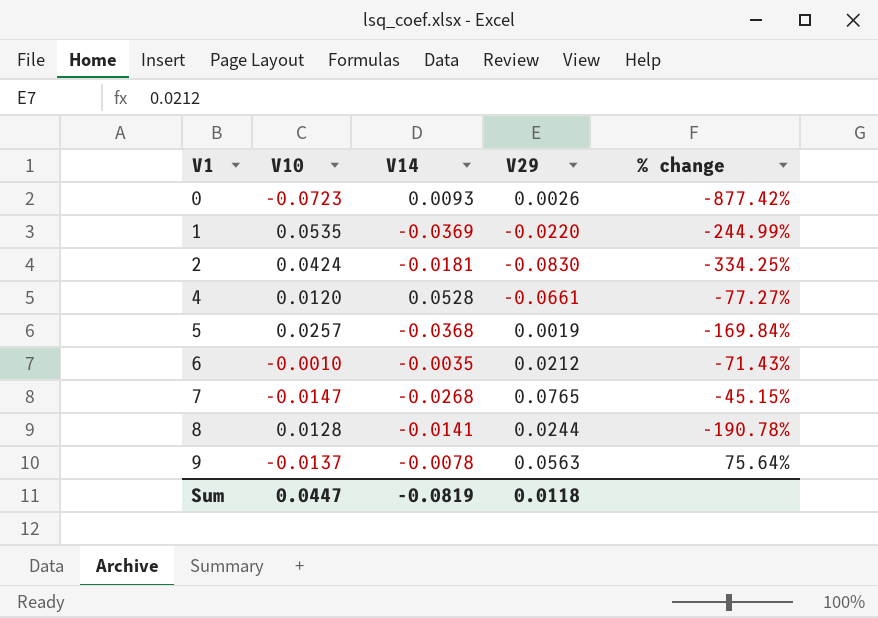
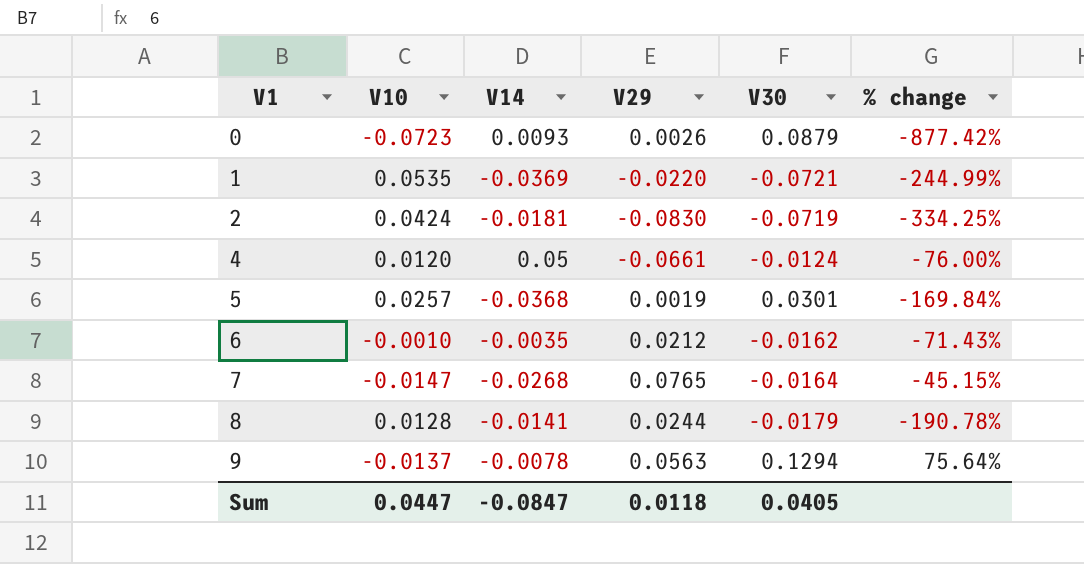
column V30 | position: none -> 5
4 | V14: 0.0528 -> 0.05
4 | % change: -77.27% -> -76.00%
Sum | V14: -0.0819 -> -0.0847

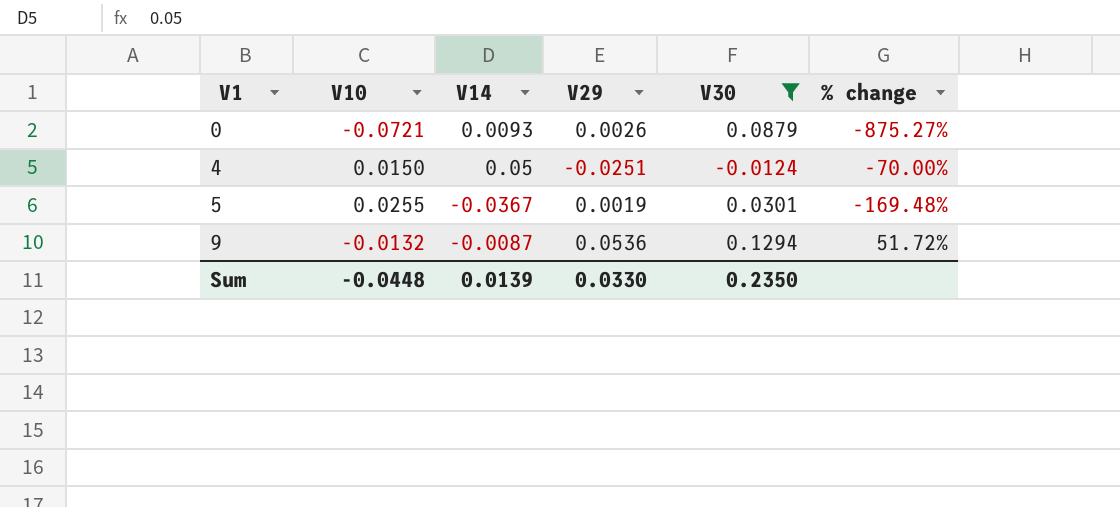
filter: none -> V30 >= -0.0124
0 | V10: -0.0723 -> -0.0721
0 | % change: -877.42% -> -875.27%
4 | V10: 0.0120 -> 0.0150
4 | V29: -0.0661 -> -0.0251
4 | % change: -76.00% -> -70.00%
5 | V10: 0.0257 -> 0.0255
5 | V14: -0.0368 -> -0.0367
5 | % change: -169.84% -> -169.48%
9 | V10: -0.0137 -> -0.0132
9 | V14: -0.0078 -> -0.0087
9 | V29: 0.0563 -> 0.0536
9 | % change: 75.64% -> 51.72%
Sum | V10: 0.0447 -> -0.0448
Sum | V14: -0.0847 -> 0.0139
Sum | V29: 0.0118 -> 0.0330
Sum | V30: 0.0405 -> 0.2350

